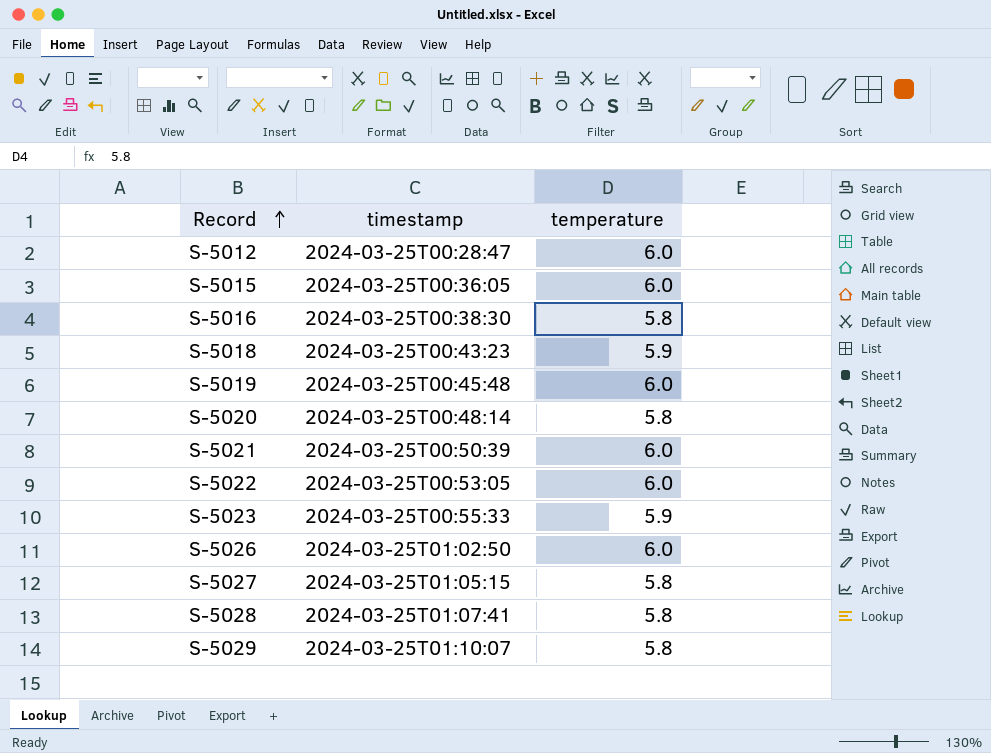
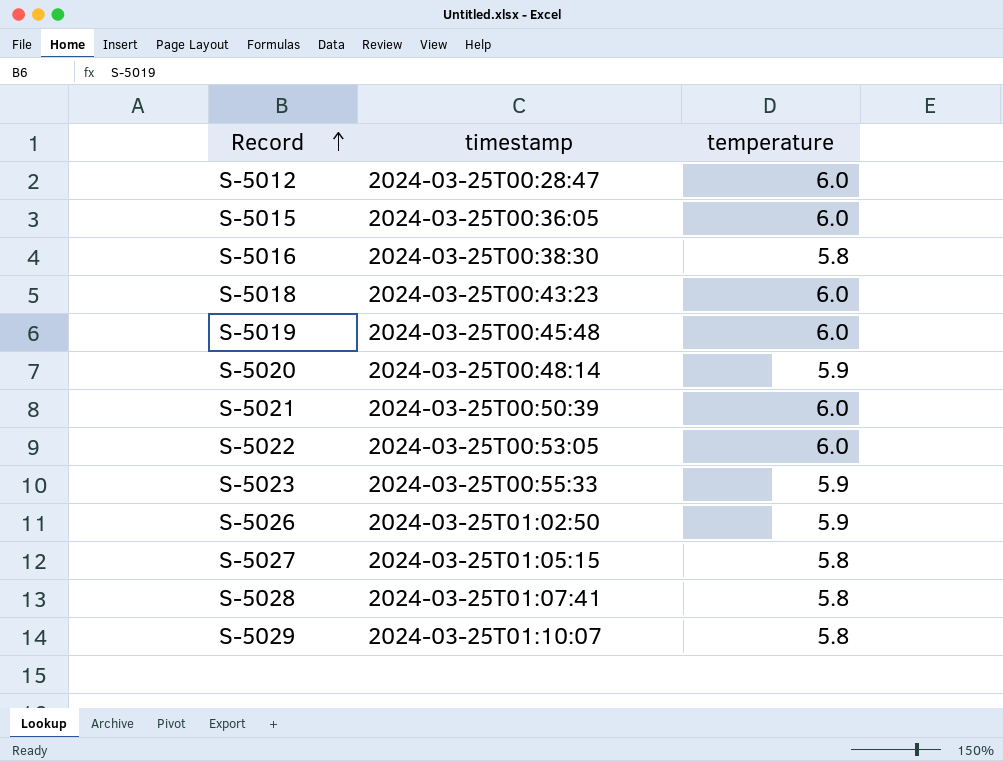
S-5018 | temperature: 5.9 -> 6.0
S-5020 | temperature: 5.8 -> 5.9
S-5026 | temperature: 6.0 -> 5.9

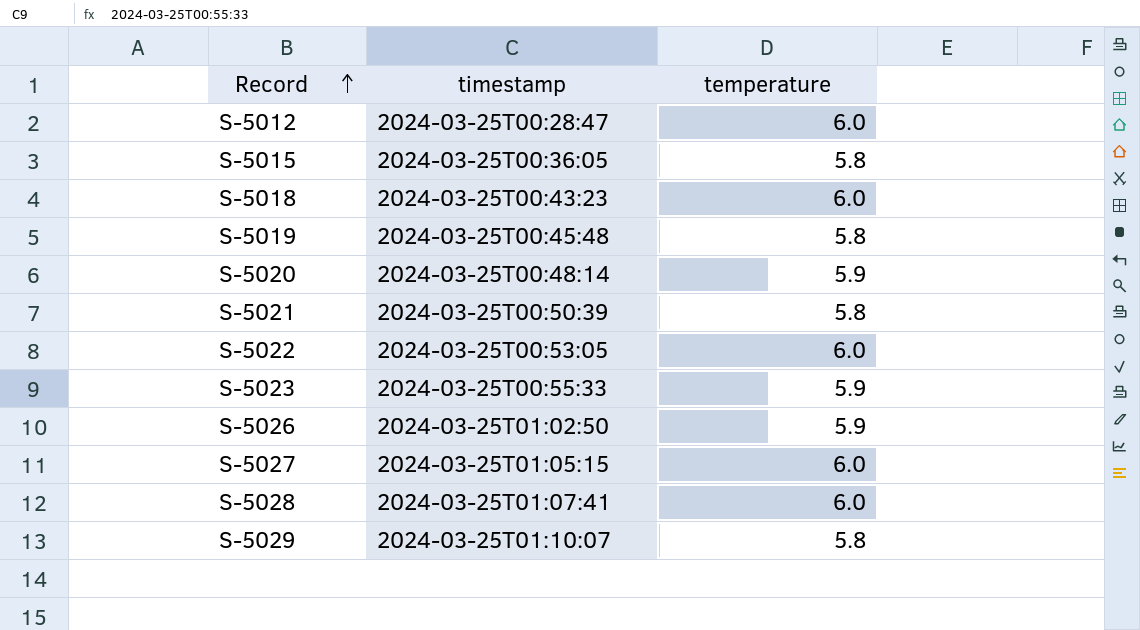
row S-5016: 2024-03-25T00:38:30 | 5.8 -> none
S-5015 | temperature: 6.0 -> 5.8
S-5019 | temperature: 6.0 -> 5.8
S-5021 | temperature: 6.0 -> 5.8
S-5027 | temperature: 5.8 -> 6.0
S-5028 | temperature: 5.8 -> 6.0

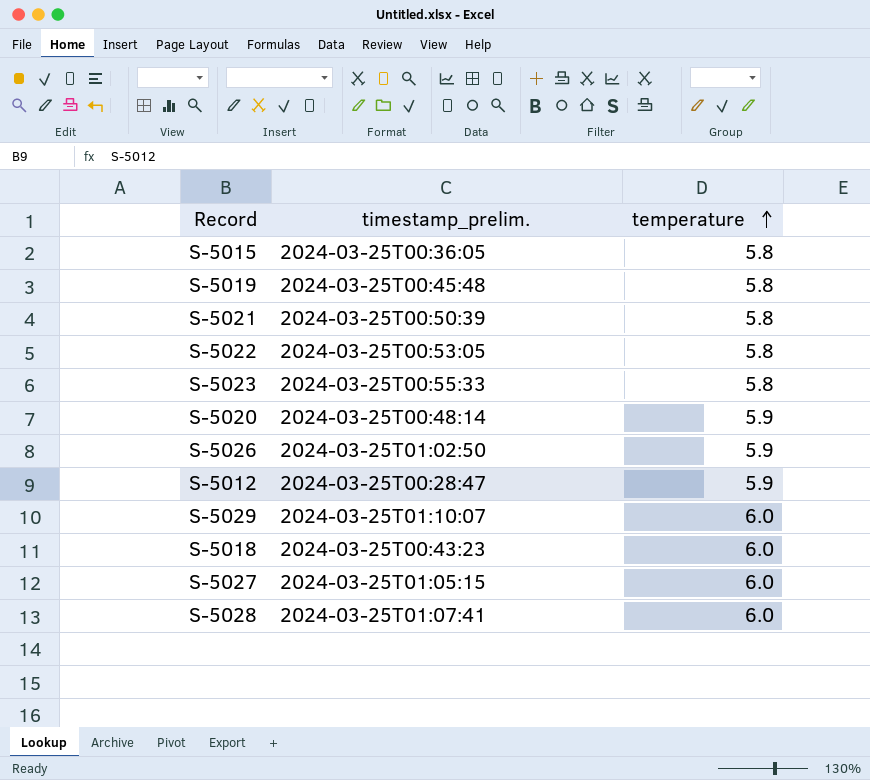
row order: Record ascending -> temperature ascending
column name: timestamp -> timestamp_prelim.
S-5022 | temperature: 6.0 -> 5.8
S-5023 | temperature: 5.9 -> 5.8
S-5012 | temperature: 6.0 -> 5.9
S-5029 | temperature: 5.8 -> 6.0

